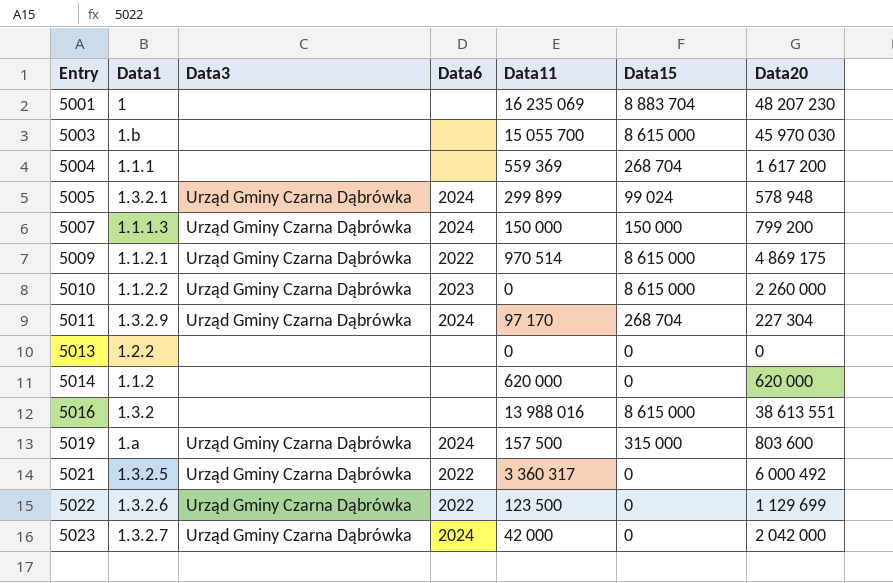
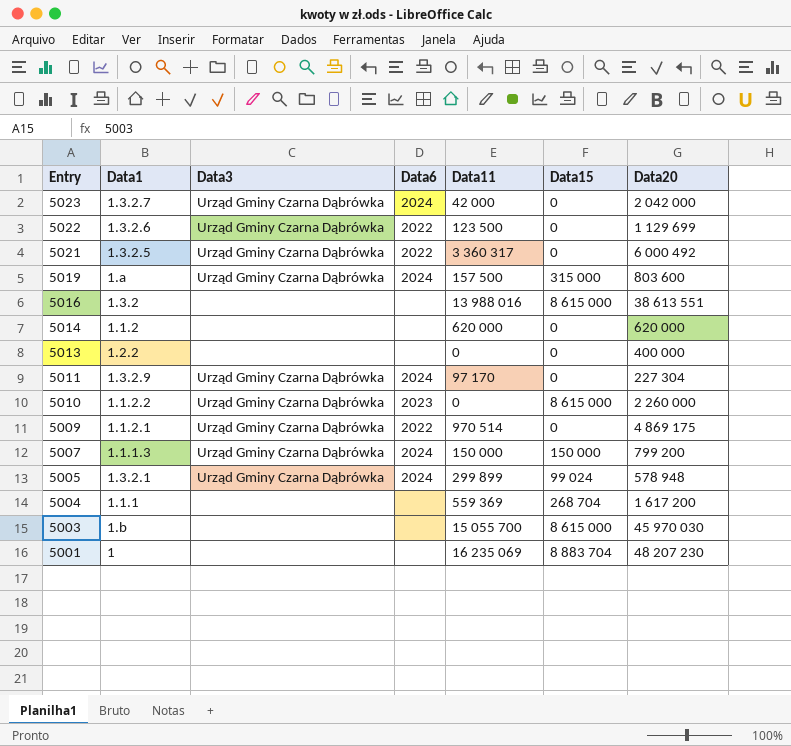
row order: Entry ascending -> Entry descending
5013 | Data20: 0 -> 400 000
5011 | Data15: 268 704 -> 0
5009 | Data15: 8 615 000 -> 0

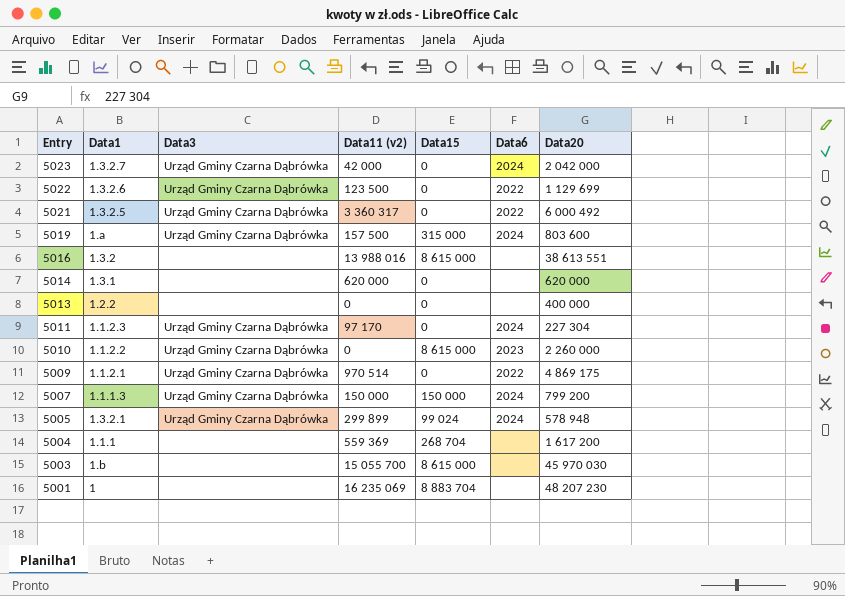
column name: Data11 -> Data11 (v2)
column Data6 | position: 4 -> 6
5014 | Data1: 1.1.2 -> 1.3.1
5011 | Data1: 1.3.2.9 -> 1.1.2.3

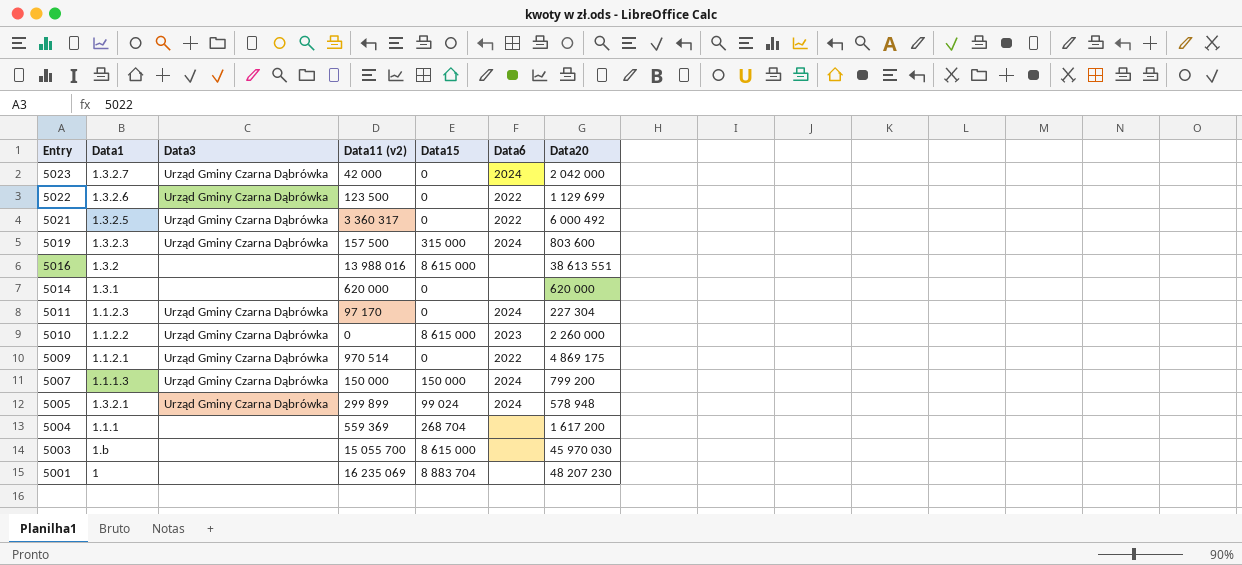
row 5013: 1.2.2 | none | 0 | 0 | none | 400 000 -> none
5019 | Data1: 1.a -> 1.3.2.3

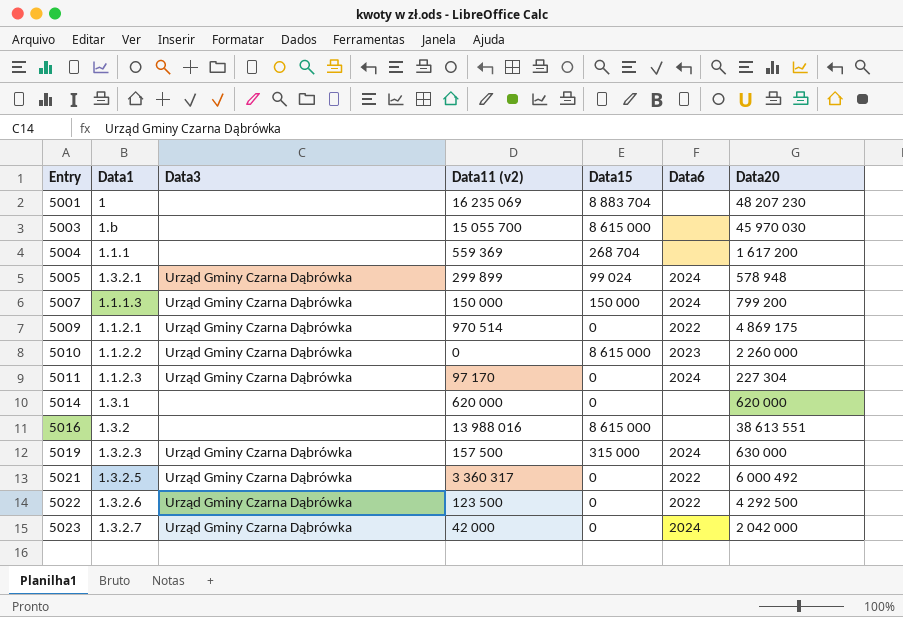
row order: Entry descending -> Entry ascending
5019 | Data20: 803 600 -> 630 000
5022 | Data20: 1 129 699 -> 4 292 500

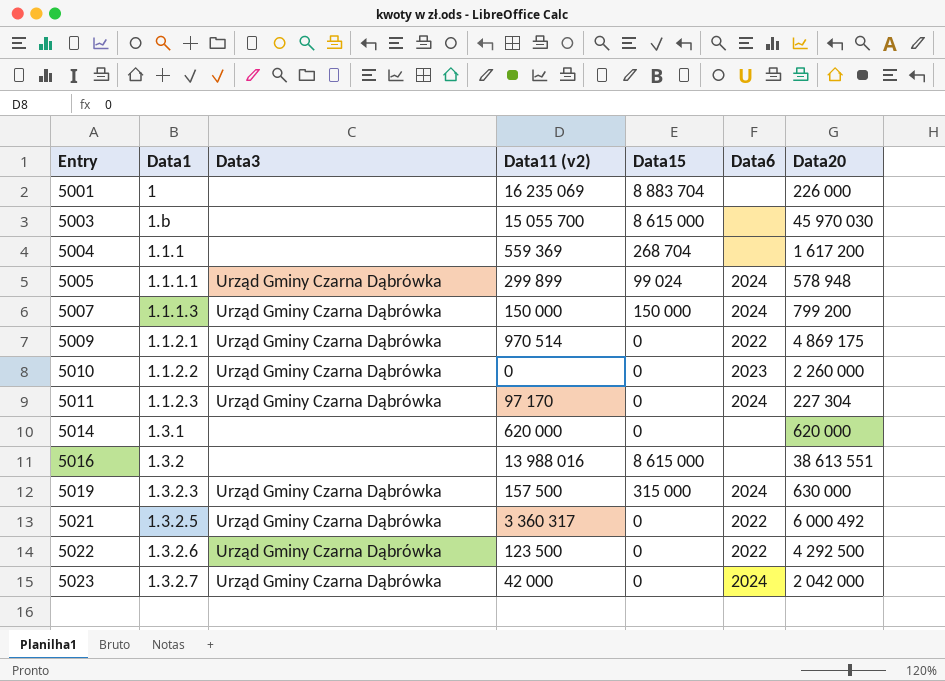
5001 | Data20: 48 207 230 -> 226 000
5005 | Data1: 1.3.2.1 -> 1.1.1.1
5010 | Data15: 8 615 000 -> 0

